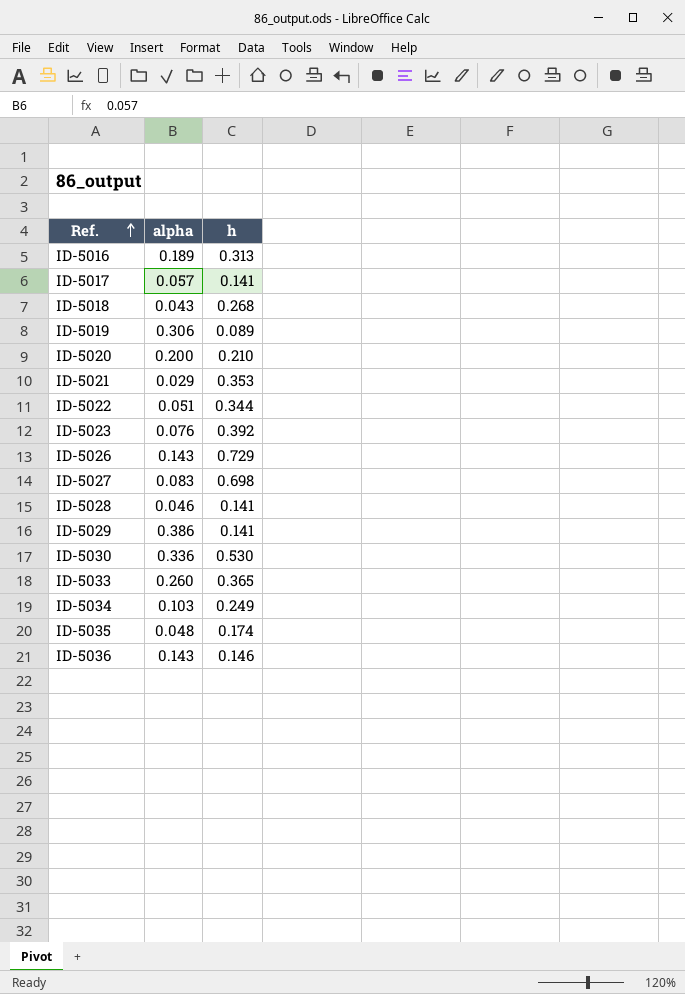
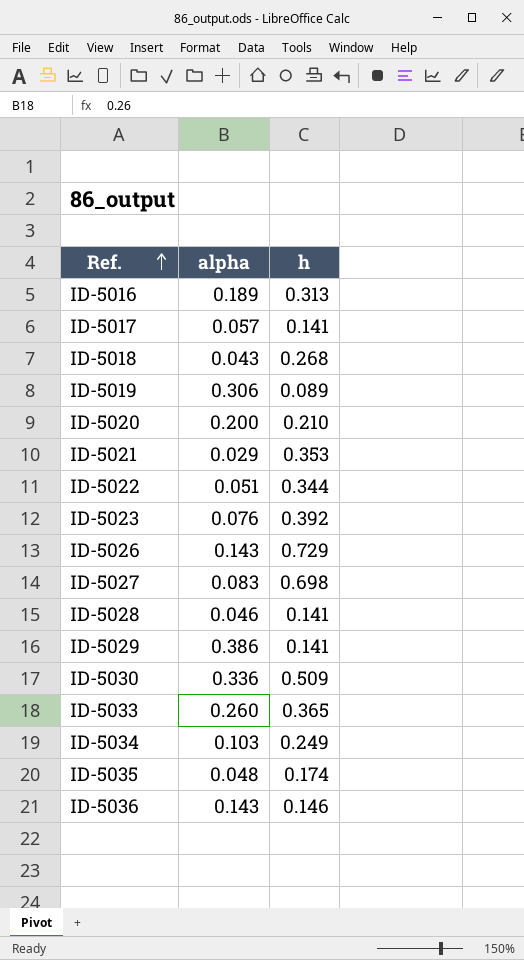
ID-5030 | h: 0.530 -> 0.509

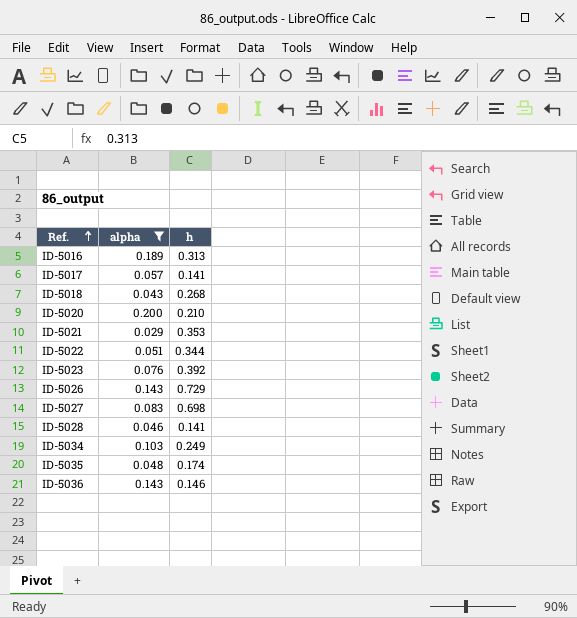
filter: none -> alpha <= 0.200

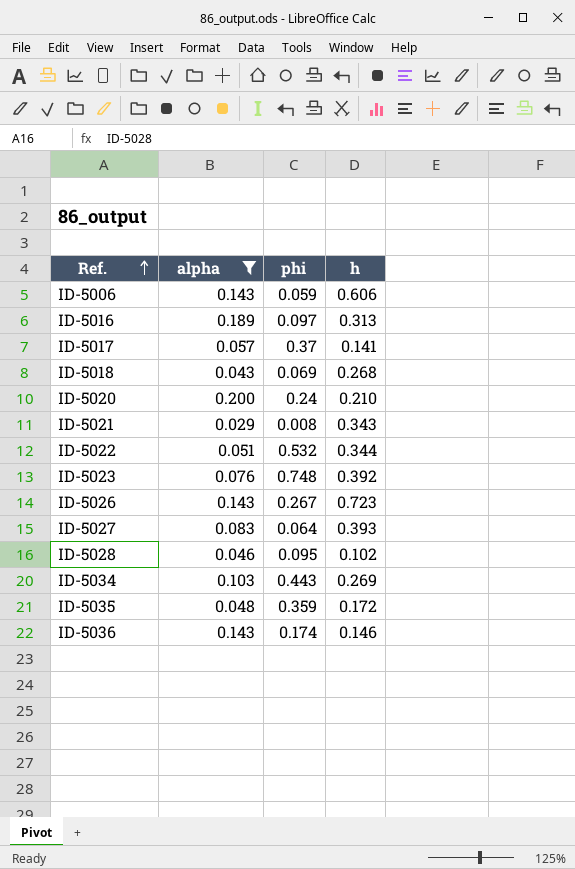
column phi | position: none -> 3
row ID-5006: none -> 0.143 | 0.059 | 0.606
ID-5021 | h: 0.353 -> 0.343
ID-5026 | h: 0.729 -> 0.723
ID-5027 | h: 0.698 -> 0.393
ID-5028 | h: 0.141 -> 0.102
ID-5034 | h: 0.249 -> 0.269
ID-5035 | h: 0.174 -> 0.172

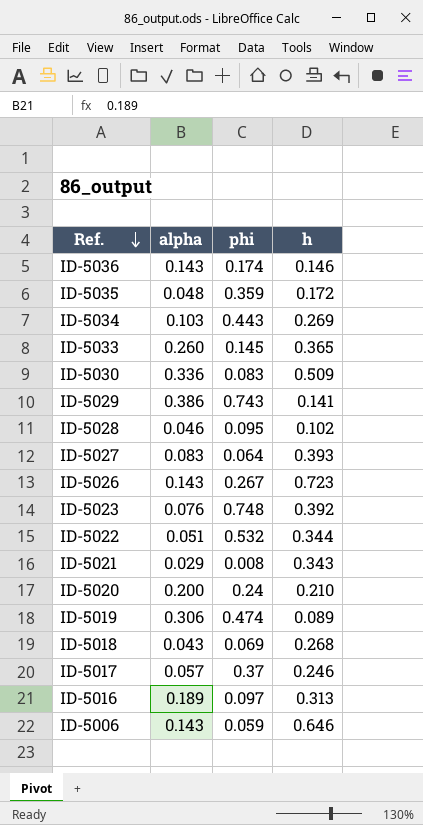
filter: alpha <= 0.200 -> none
row order: Ref. ascending -> Ref. descending
ID-5017 | h: 0.141 -> 0.246
ID-5006 | h: 0.606 -> 0.646

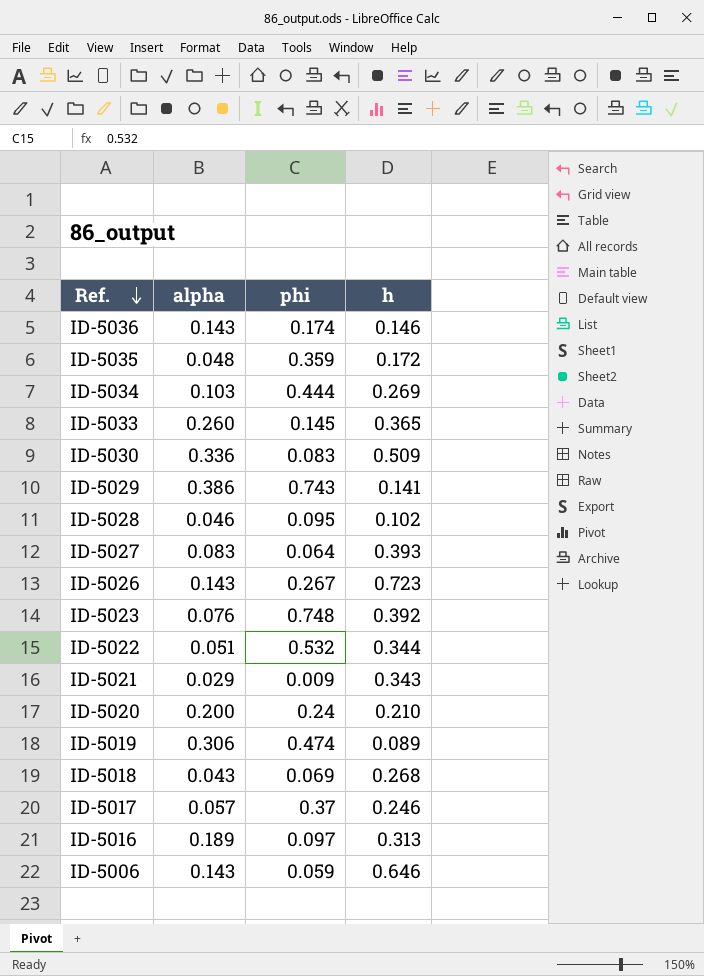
ID-5034 | phi: 0.443 -> 0.444
ID-5021 | phi: 0.008 -> 0.009

